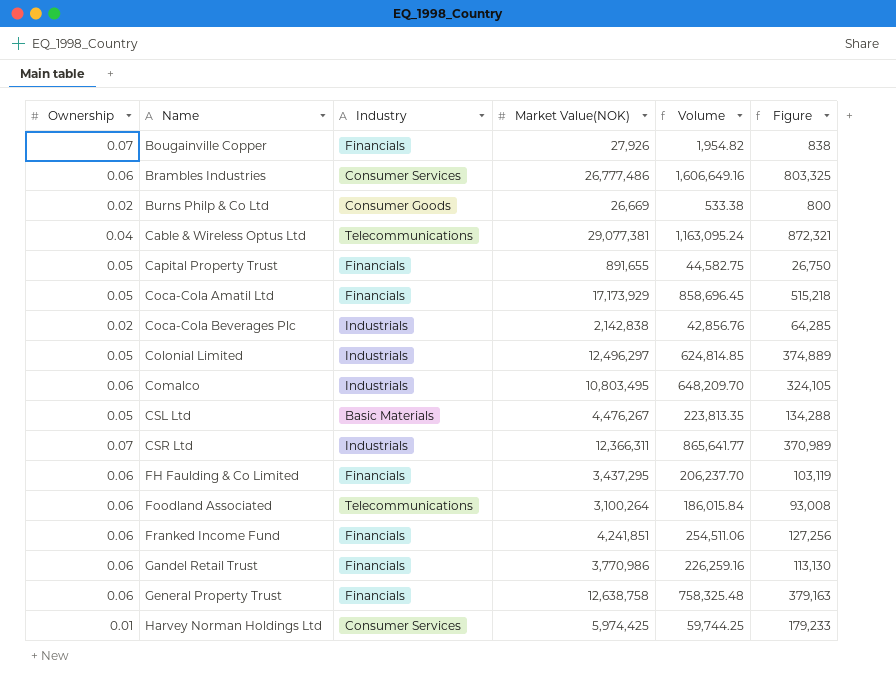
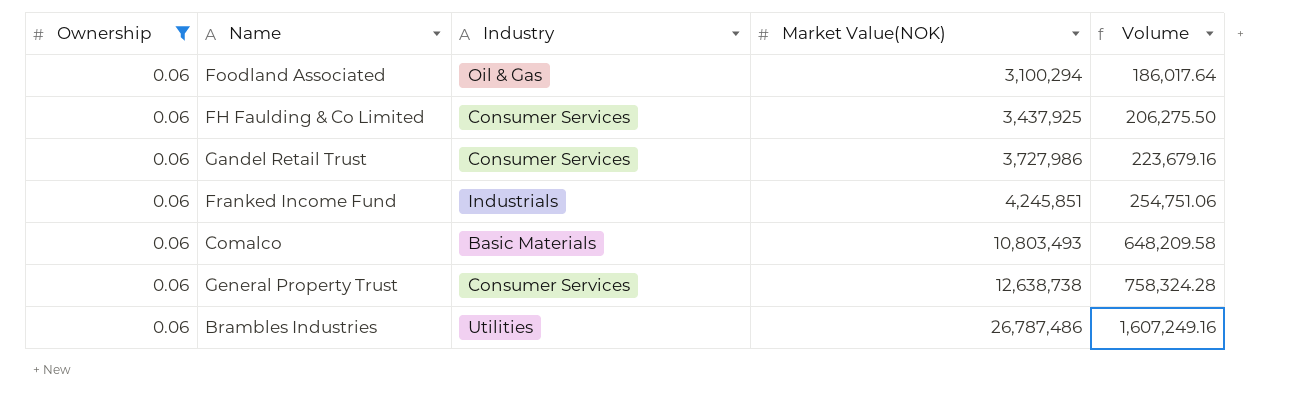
filter: none -> Ownership = 0.06
row order: Name ascending -> Market Value(NOK) ascending
column Figure | formula: [Market Value(NOK)] * 0.03 -> none
Foodland Associated | Industry: Telecommunications -> Oil & Gas
Foodland Associated | Market Value(NOK): 3,100,264 -> 3,100,294
Foodland Associated | Volume: 186,015.84 -> 186,017.64
FH Faulding & Co Limited | Industry: Financials -> Consumer Services
FH Faulding & Co Limited | Market Value(NOK): 3,437,295 -> 3,437,925
FH Faulding & Co Limited | Volume: 206,237.70 -> 206,275.50
Gandel Retail Trust | Industry: Financials -> Consumer Services
Gandel Retail Trust | Market Value(NOK): 3,770,986 -> 3,727,986
Gandel Retail Trust | Volume: 226,259.16 -> 223,679.16
Franked Income Fund | Industry: Financials -> Industrials
Franked Income Fund | Market Value(NOK): 4,241,851 -> 4,245,851
Franked Income Fund | Volume: 254,511.06 -> 254,751.06
Comalco | Industry: Industrials -> Basic Materials
Comalco | Market Value(NOK): 10,803,495 -> 10,803,493
Comalco | Volume: 648,209.70 -> 648,209.58
General Property Trust | Industry: Financials -> Consumer Services
General Property Trust | Market Value(NOK): 12,638,758 -> 12,638,738
General Property Trust | Volume: 758,325.48 -> 758,324.28
Brambles Industries | Industry: Consumer Services -> Utilities
Brambles Industries | Market Value(NOK): 26,777,486 -> 26,787,486
Brambles Industries | Volume: 1,606,649.16 -> 1,607,249.16

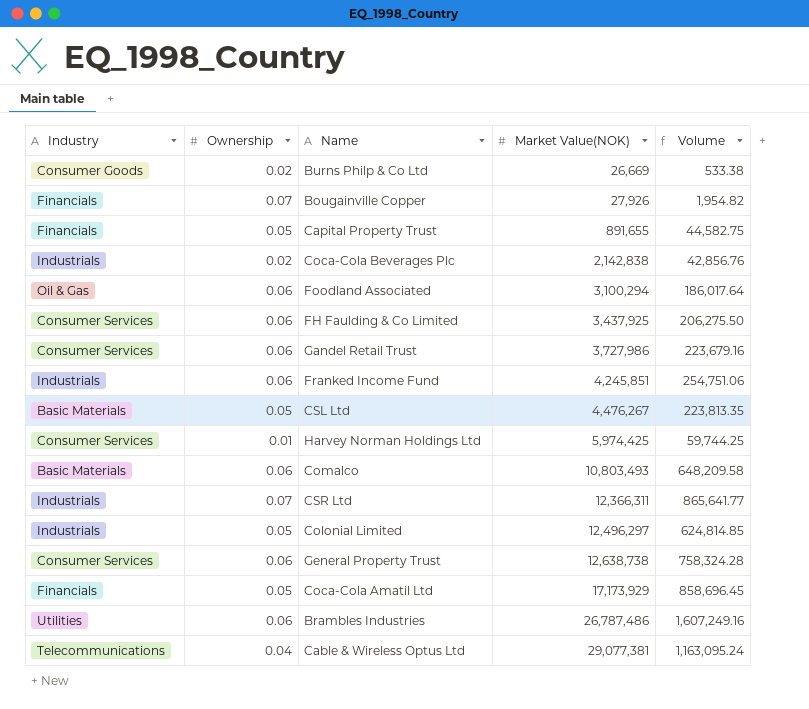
filter: Ownership = 0.06 -> none
column Industry | position: 3 -> 1

